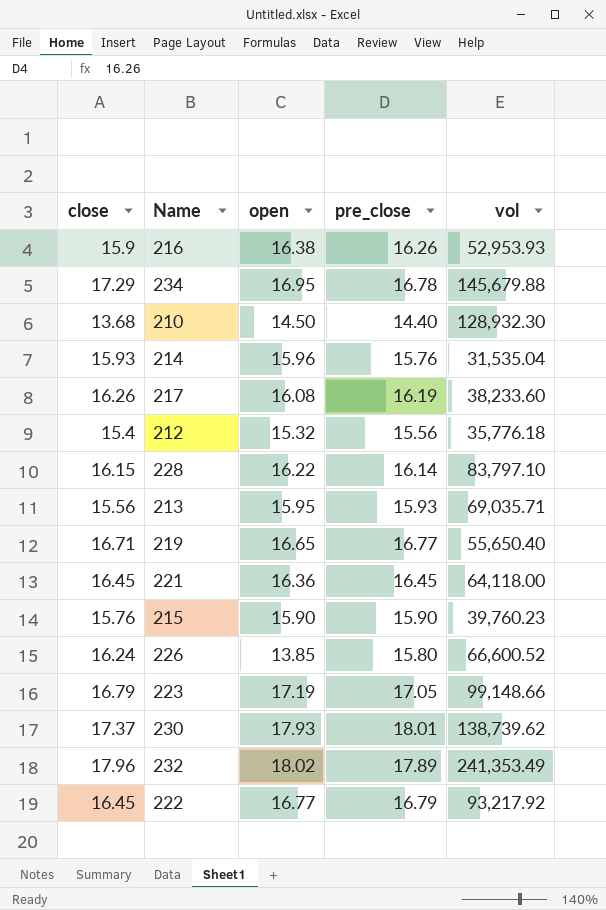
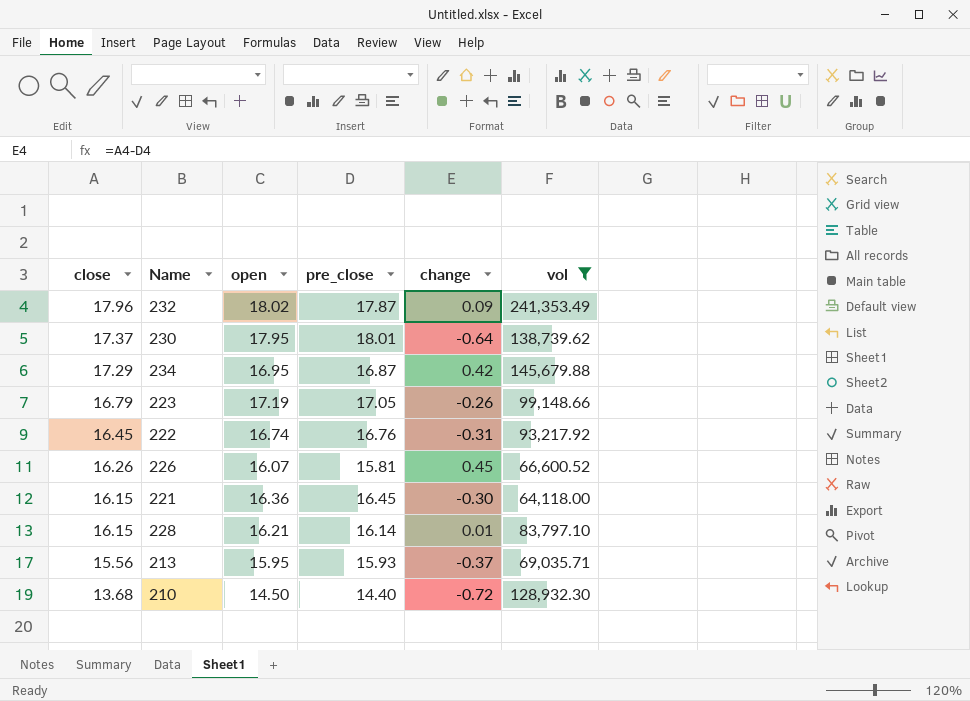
filter: none -> vol >= 64,118.00
row order: none -> close descending
column change | formula: none -> [close] - [pre_close]
232 | pre_close: 17.89 -> 17.87
230 | open: 17.93 -> 17.95
234 | pre_close: 16.78 -> 16.87
222 | open: 16.77 -> 16.74
222 | pre_close: 16.79 -> 16.76
226 | close: 16.24 -> 16.26
226 | open: 13.85 -> 16.07
226 | pre_close: 15.80 -> 15.81
221 | close: 16.45 -> 16.15
228 | open: 16.22 -> 16.21

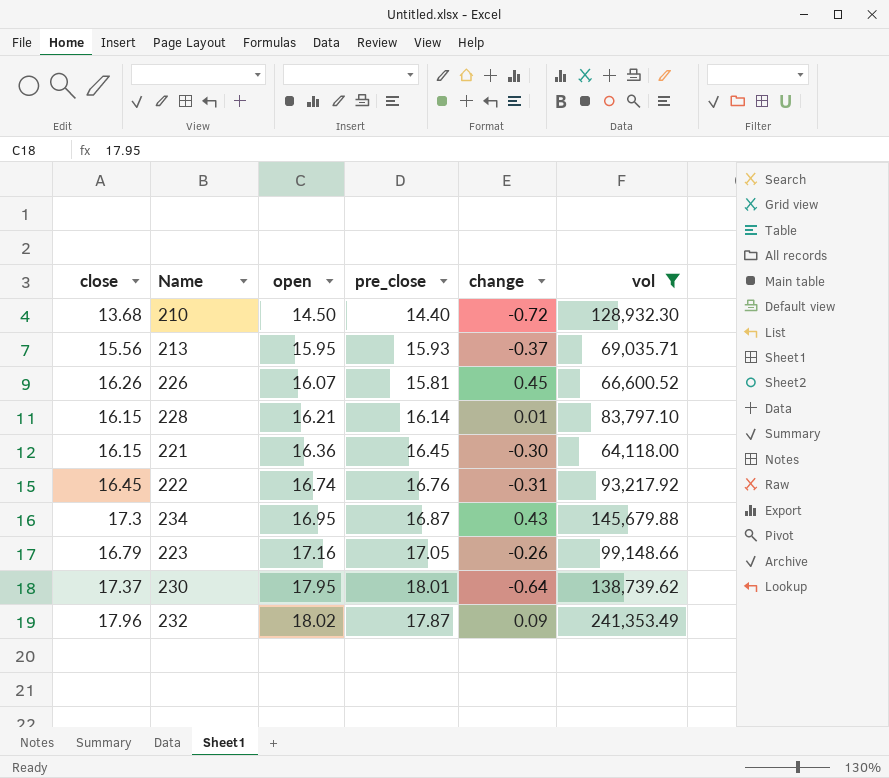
row order: close descending -> open ascending
234 | close: 17.29 -> 17.3
234 | change: 0.42 -> 0.43
223 | open: 17.19 -> 17.16

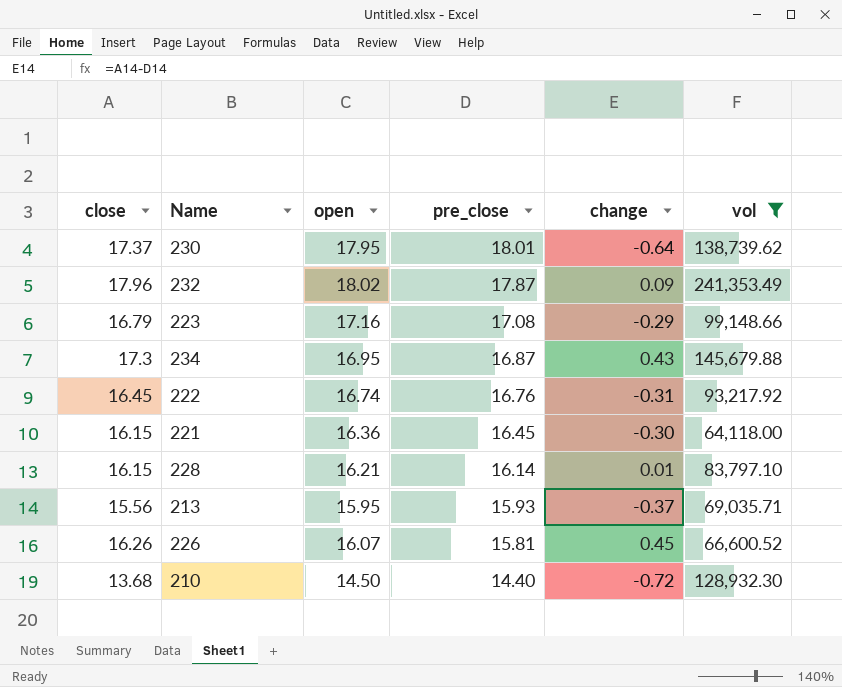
row order: open ascending -> pre_close descending
223 | pre_close: 17.05 -> 17.08
223 | change: -0.26 -> -0.29

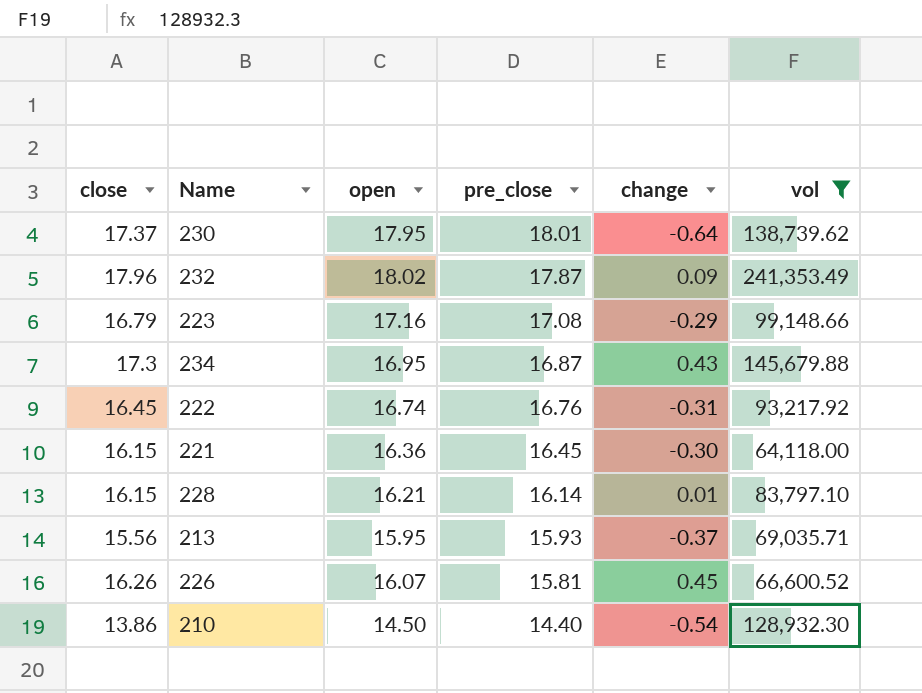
210 | close: 13.68 -> 13.86
210 | change: -0.72 -> -0.54

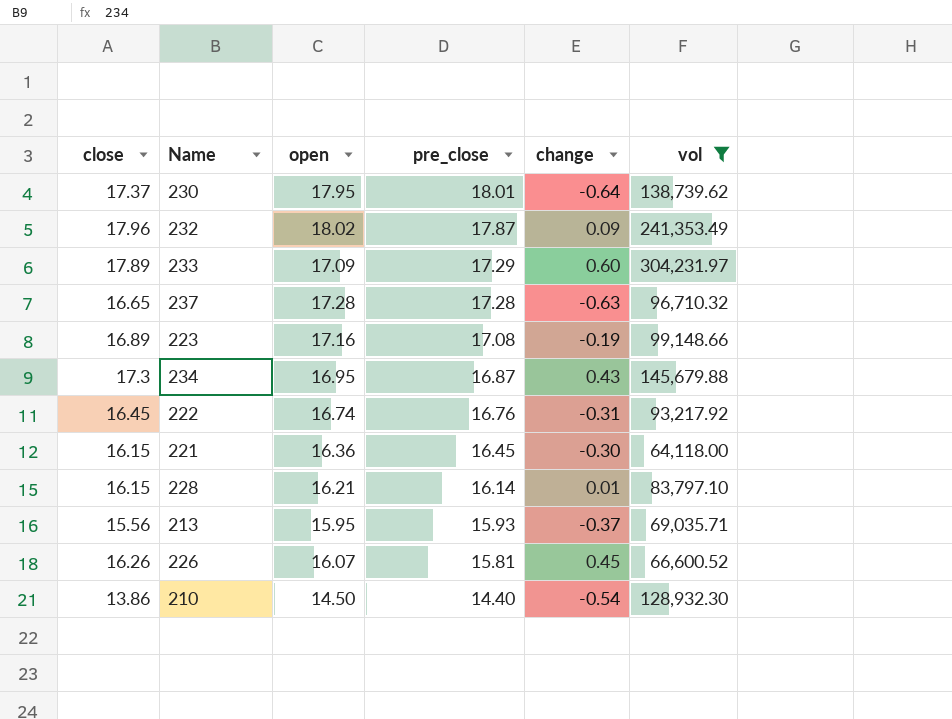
row 233: none -> 17.89 | 17.09 | 17.29 | 0.60 | 304,231.97
row 237: none -> 16.65 | 17.28 | 17.28 | -0.63 | 96,710.32
223 | close: 16.79 -> 16.89
223 | change: -0.29 -> -0.19

